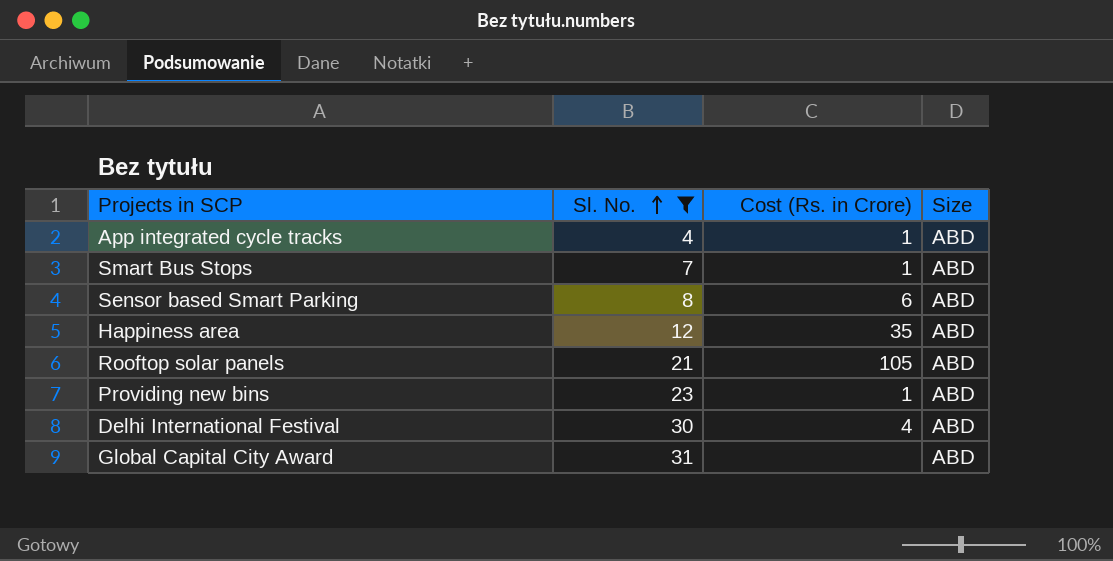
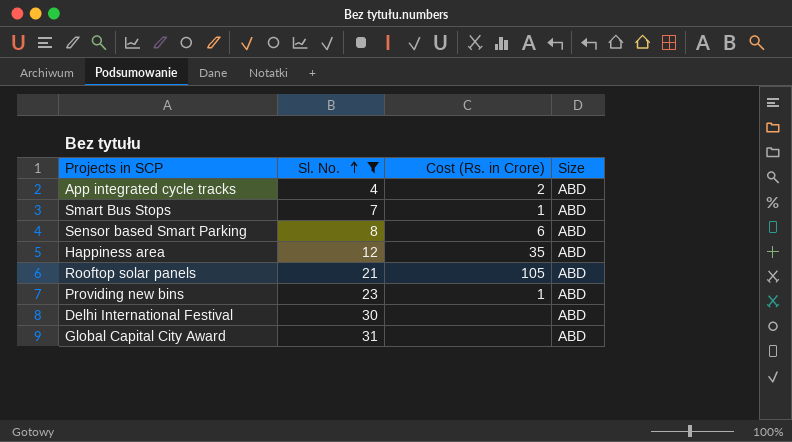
App integrated cycle tracks | Cost (Rs. in Crore): 1 -> 2
Delhi International Festival | Cost (Rs. in Crore): 4 -> none

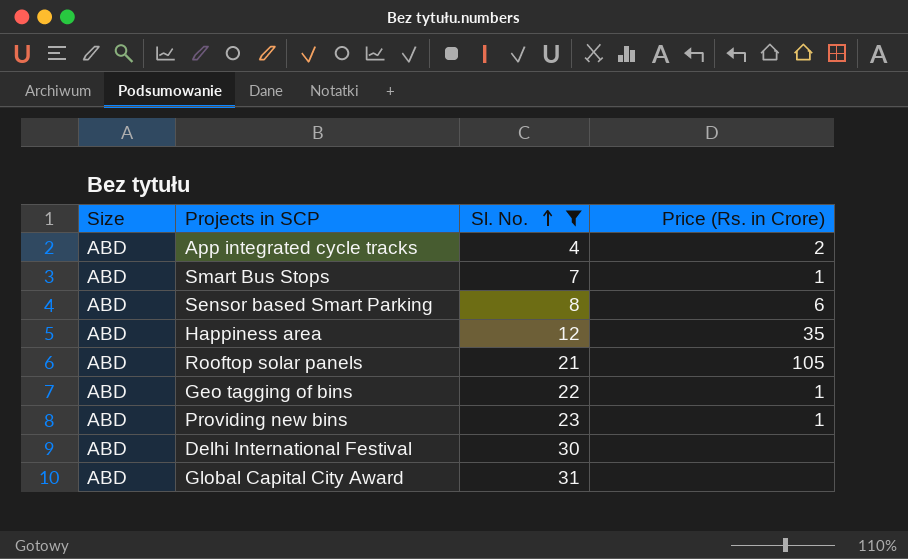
column Size | position: 4 -> 1
column name: Cost (Rs. in Crore) -> Price (Rs. in Crore)
row Geo tagging of bins: none -> ABD | 22 | 1

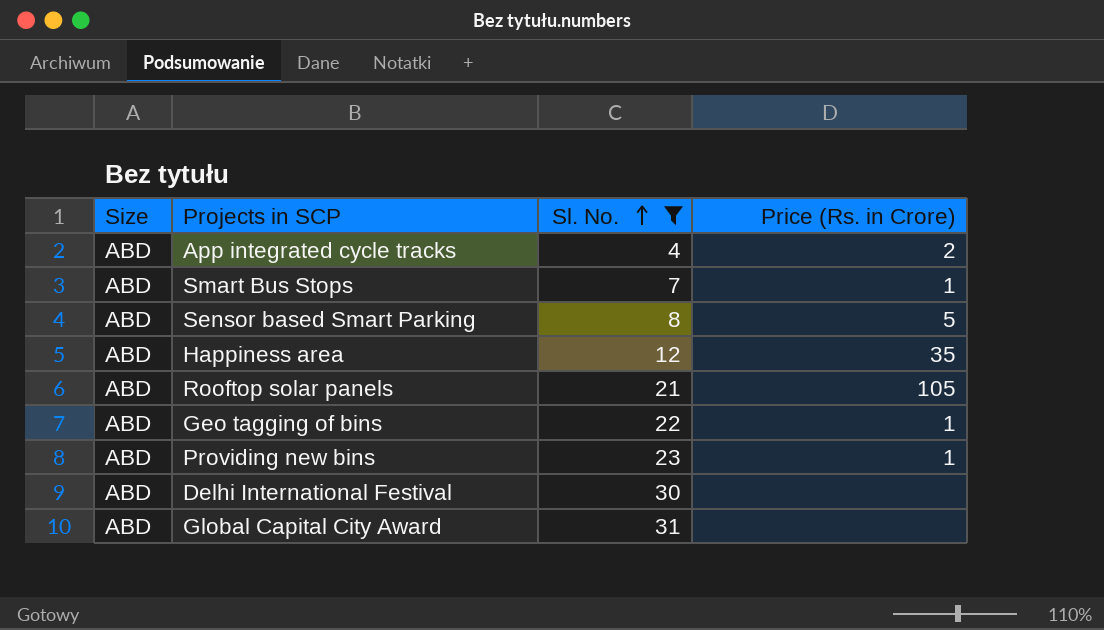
Sensor based Smart Parking | Price (Rs. in Crore): 6 -> 5

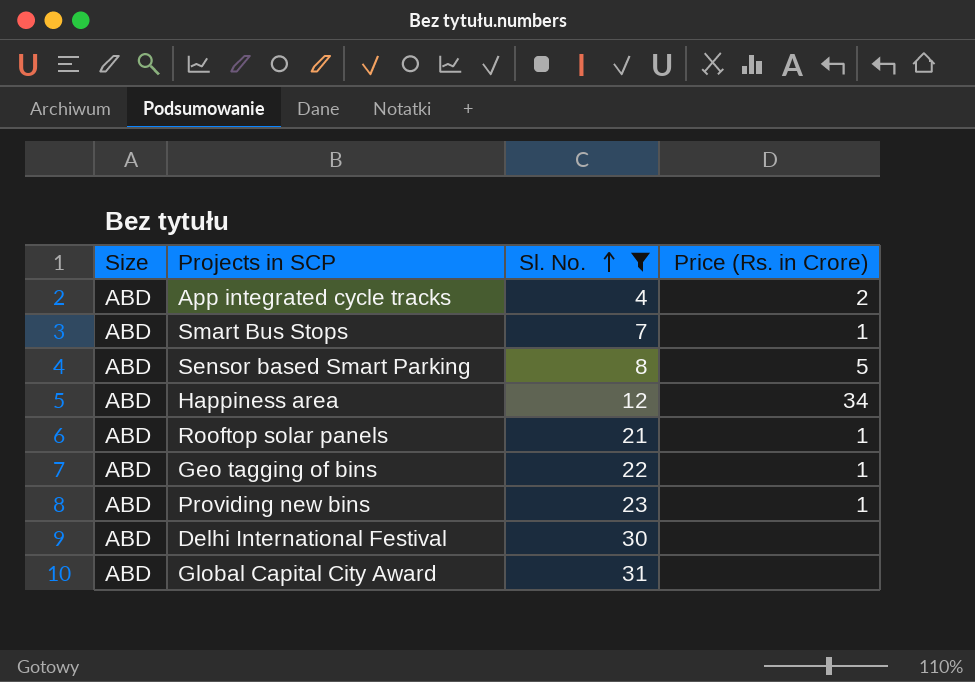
Happiness area | Price (Rs. in Crore): 35 -> 34
Rooftop solar panels | Price (Rs. in Crore): 105 -> 1

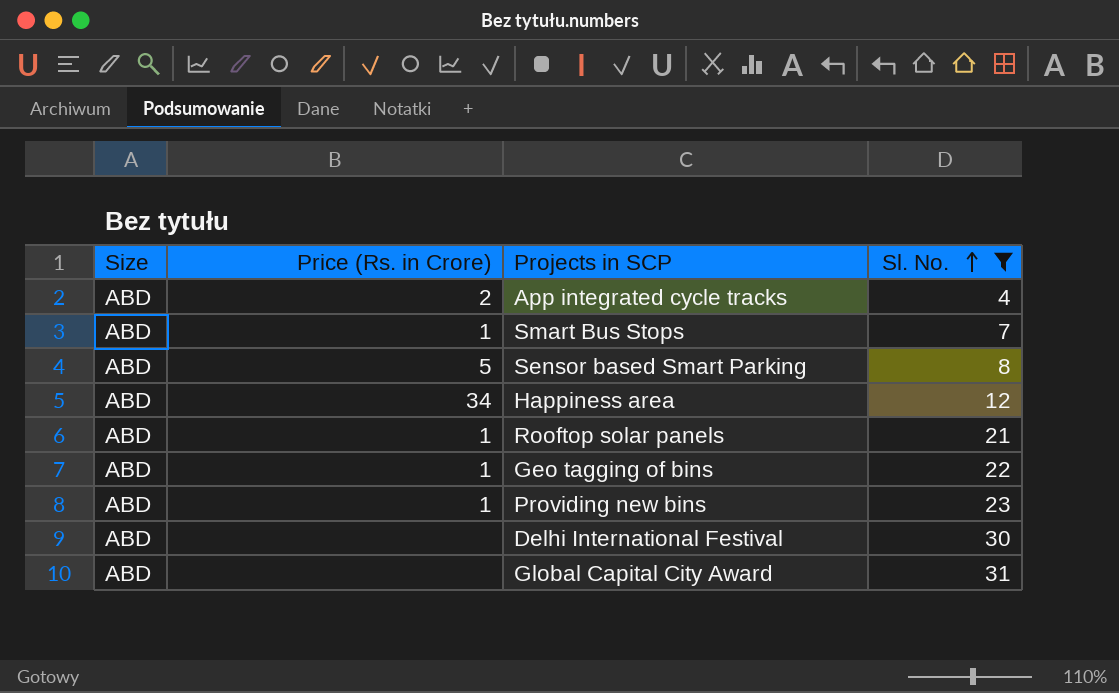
column Price (Rs. in Crore) | position: 4 -> 2

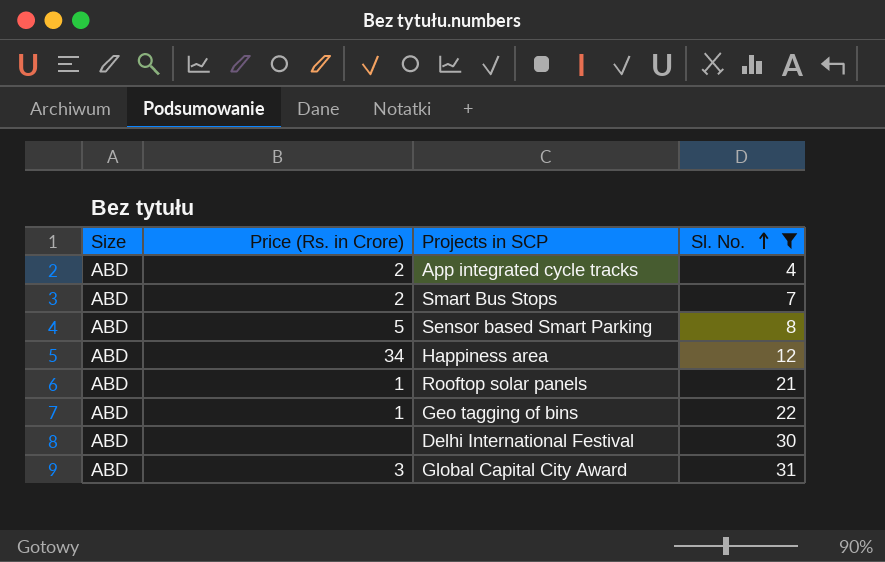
row Providing new bins: ABD | 1 | 23 -> none
Smart Bus Stops | Price (Rs. in Crore): 1 -> 2
Global Capital City Award | Price (Rs. in Crore): none -> 3

